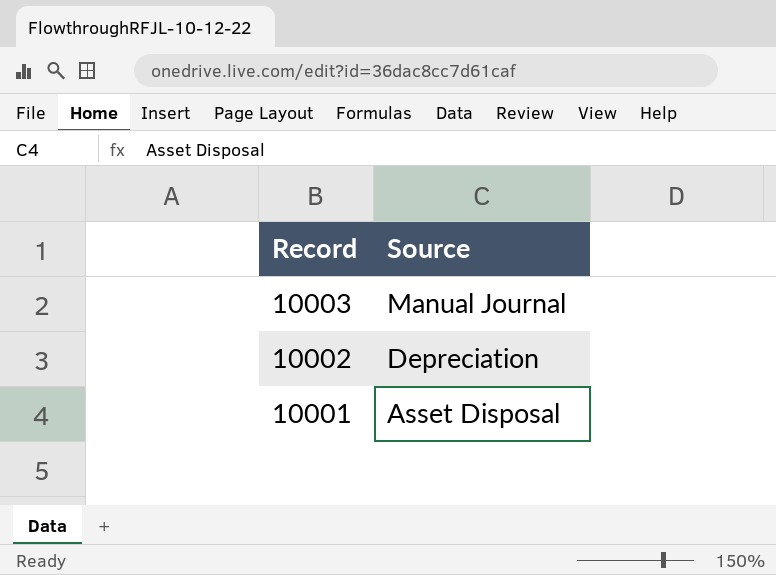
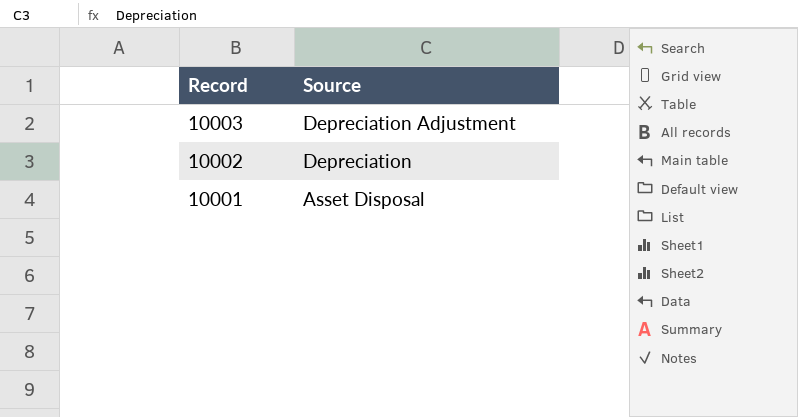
10003 | Source: Manual Journal -> Depreciation Adjustment

